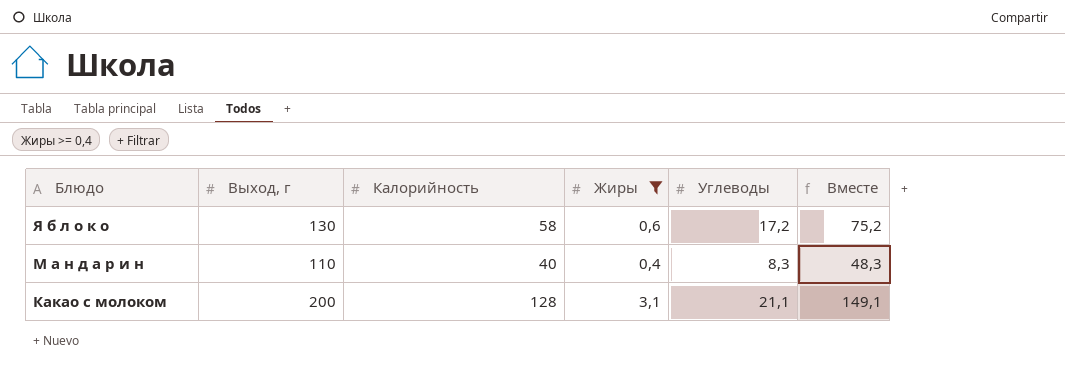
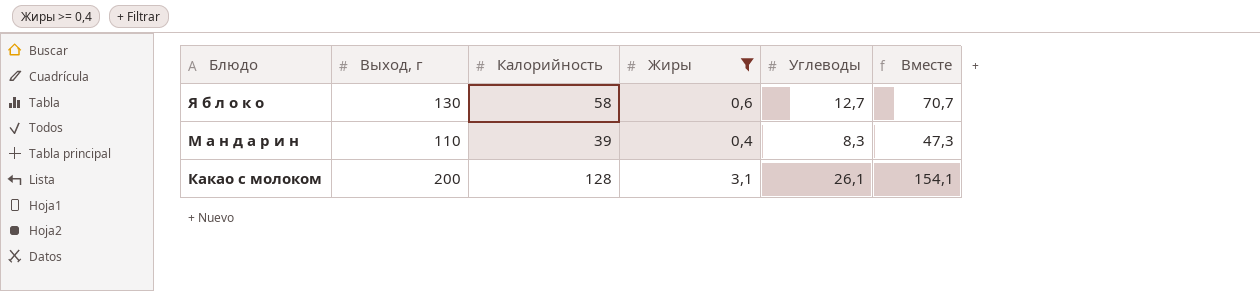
Я б л о к о | Углеводы: 17,2 -> 12,7
Я б л о к о | Вместе: 75,2 -> 70,7
М а н д а р и н | Калорийность: 40 -> 39
М а н д а р и н | Вместе: 48,3 -> 47,3
Какао с молоком | Углеводы: 21,1 -> 26,1
Какао с молоком | Вместе: 149,1 -> 154,1

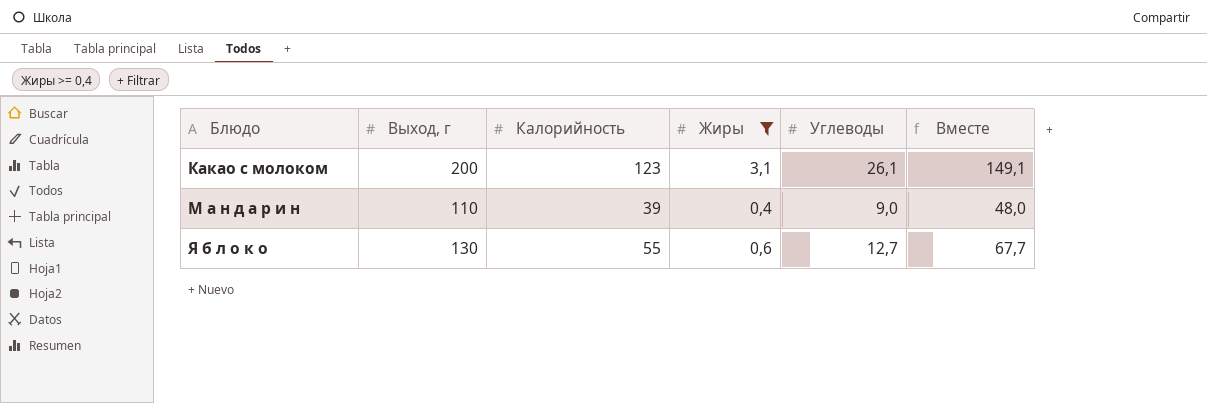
row order: Блюдо descending -> Блюдо ascending
Какао с молоком | Калорийность: 128 -> 123
Какао с молоком | Вместе: 154,1 -> 149,1
М а н д а р и н | Углеводы: 8,3 -> 9,0
М а н д а р и н | Вместе: 47,3 -> 48,0
Я б л о к о | Калорийность: 58 -> 55
Я б л о к о | Вместе: 70,7 -> 67,7

